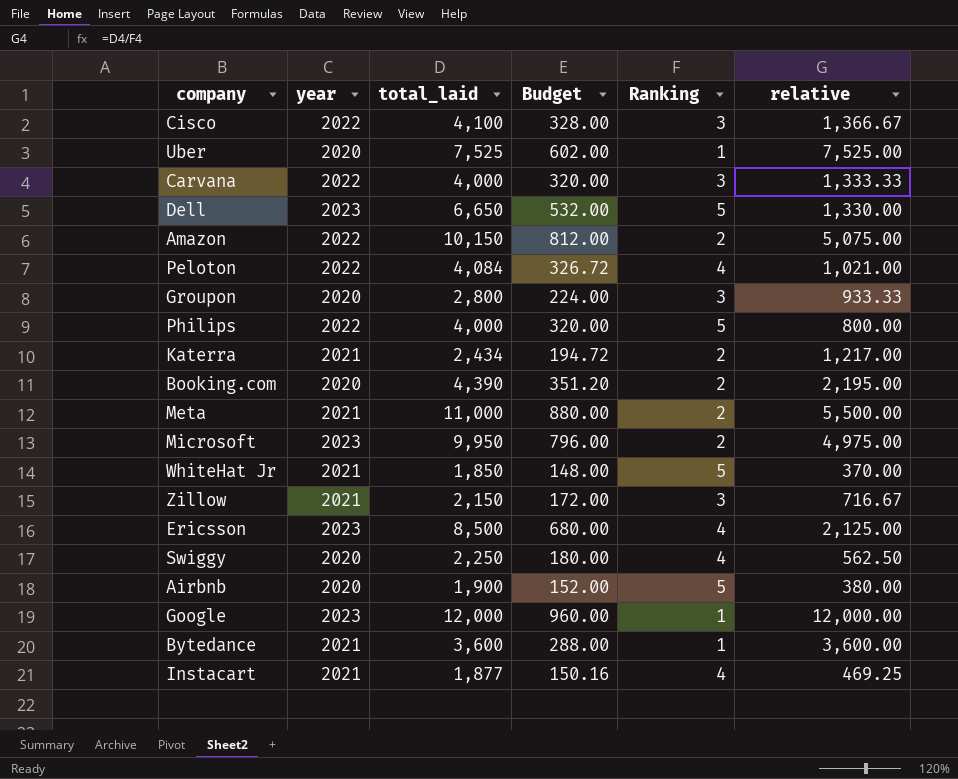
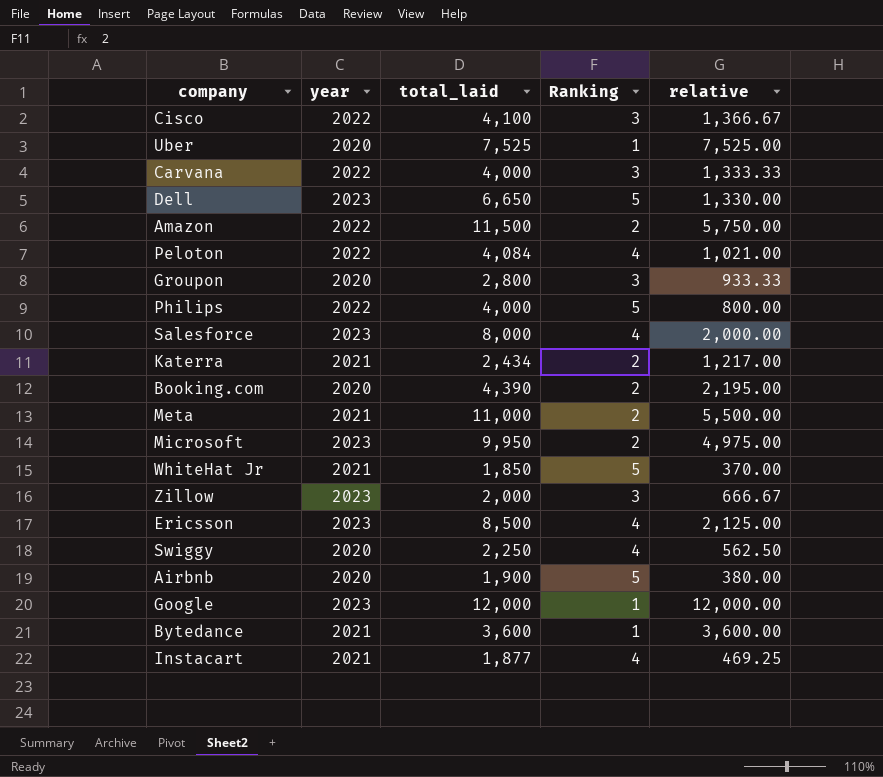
column Budget | formula: [total_laid] * 0.08 -> none
Amazon | total_laid: 10,150 -> 11,500
Amazon | relative: 5,075.00 -> 5,750.00
row Salesforce: none -> 2023 | 8,000 | 4 | 2,000.00
Zillow | year: 2021 -> 2023
Zillow | total_laid: 2,150 -> 2,000
Zillow | relative: 716.67 -> 666.67

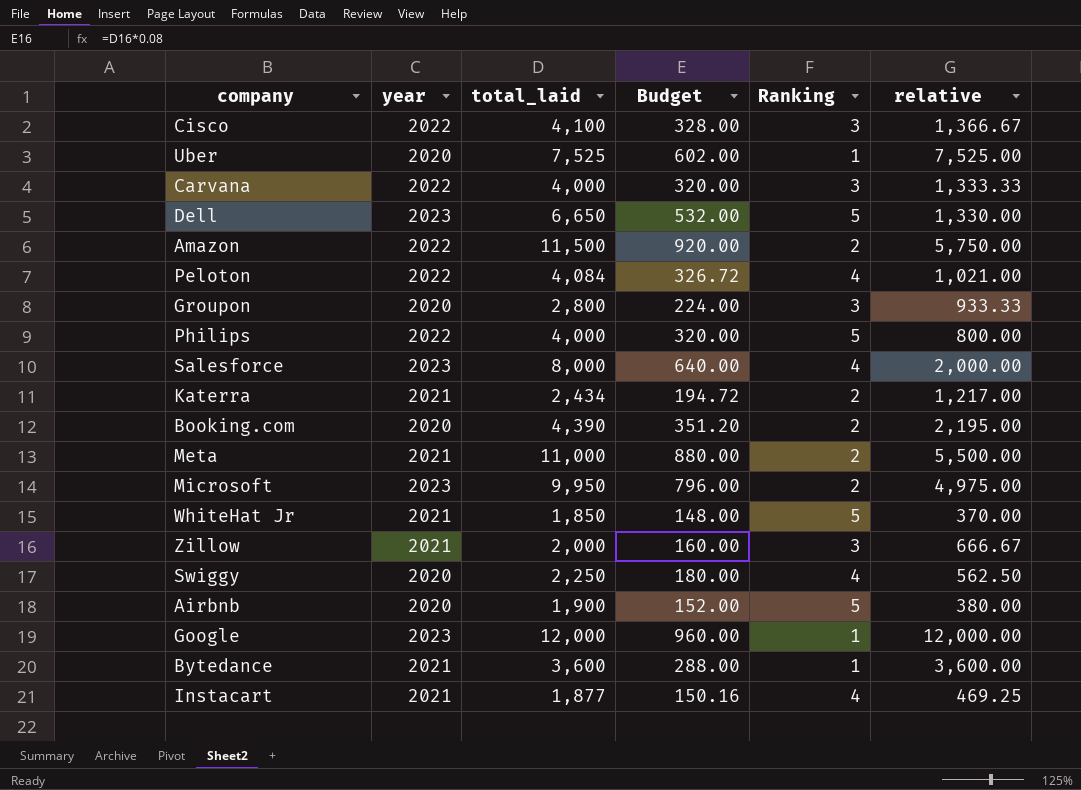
column Budget | formula: none -> [total_laid] * 0.08
row Ericsson: 2023 | 8,500 | 4 | 2,125.00 -> none
Zillow | year: 2023 -> 2021

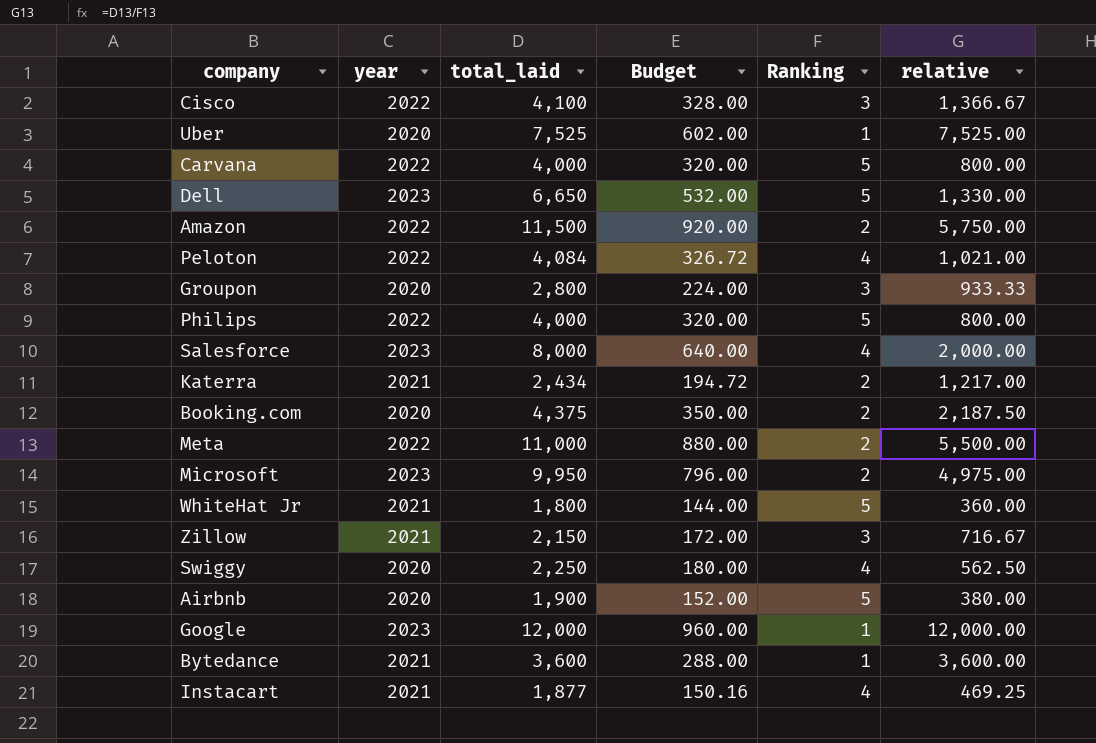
Carvana | Ranking: 3 -> 5
Carvana | relative: 1,333.33 -> 800.00
Booking.com | total_laid: 4,390 -> 4,375
Booking.com | Budget: 351.20 -> 350.00
Booking.com | relative: 2,195.00 -> 2,187.50
Meta | year: 2021 -> 2022
WhiteHat Jr | total_laid: 1,850 -> 1,800
WhiteHat Jr | Budget: 148.00 -> 144.00
WhiteHat Jr | relative: 370.00 -> 360.00
Zillow | total_laid: 2,000 -> 2,150
Zillow | Budget: 160.00 -> 172.00
Zillow | relative: 666.67 -> 716.67

